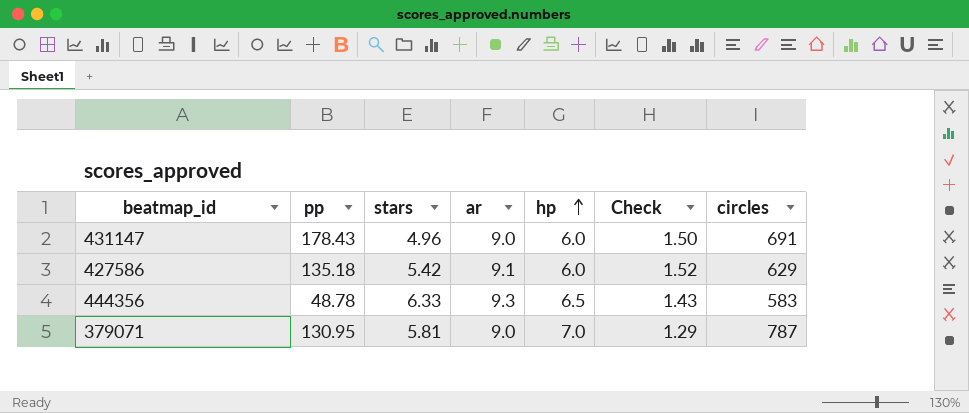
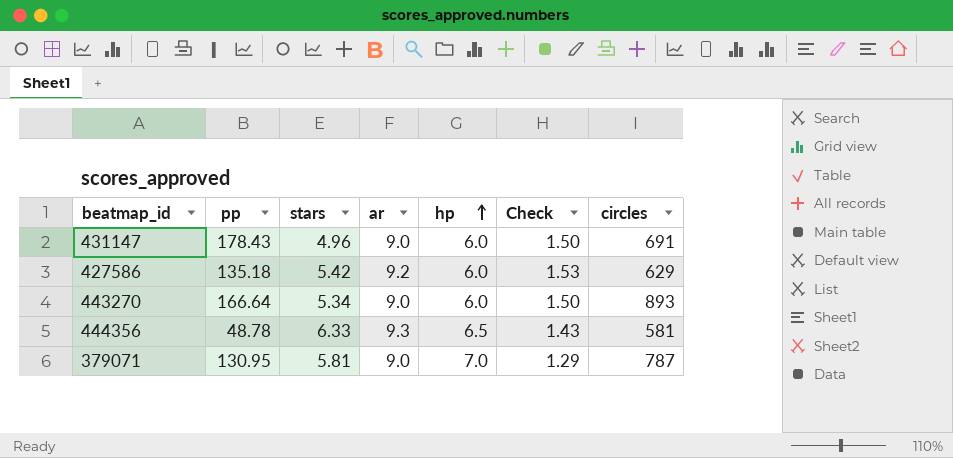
427586 | ar: 9.1 -> 9.2
427586 | Check: 1.52 -> 1.53
row 443270: none -> 166.64 | 5.34 | 9.0 | 6.0 | 1.50 | 893
444356 | circles: 583 -> 581

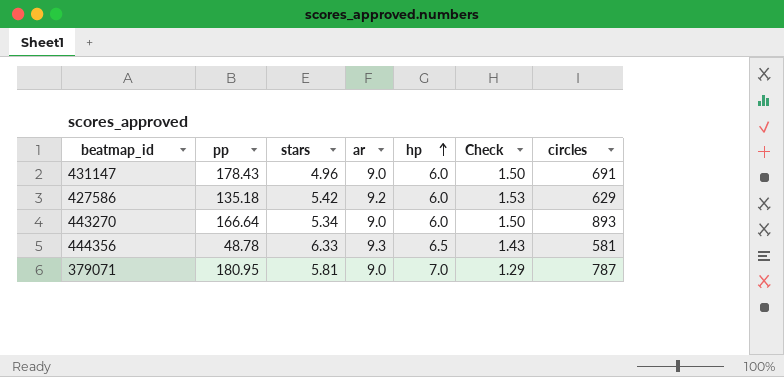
379071 | pp: 130.95 -> 180.95

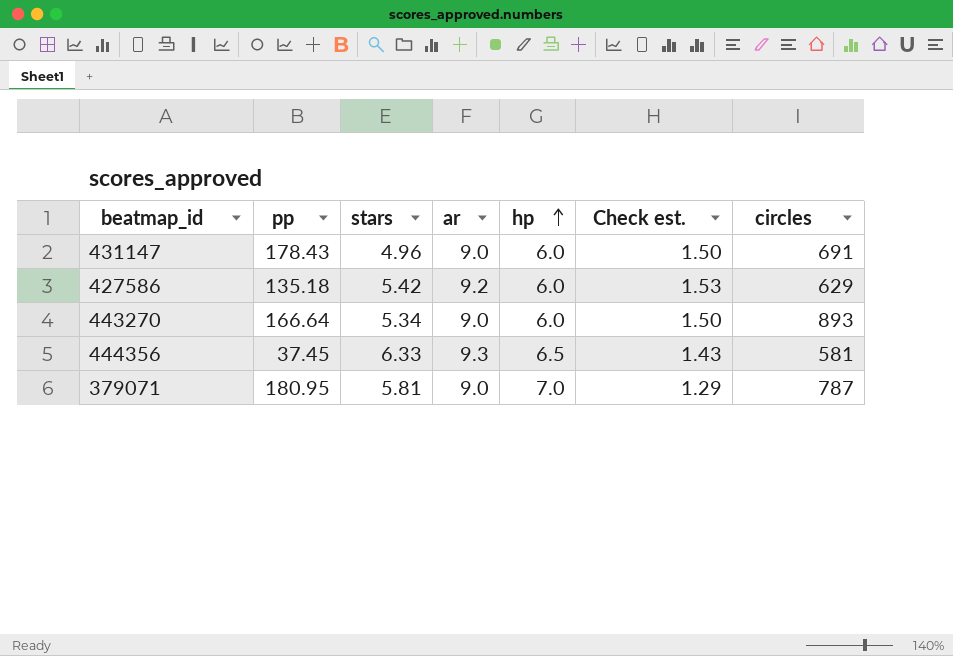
column name: Check -> Check est.
444356 | pp: 48.78 -> 37.45

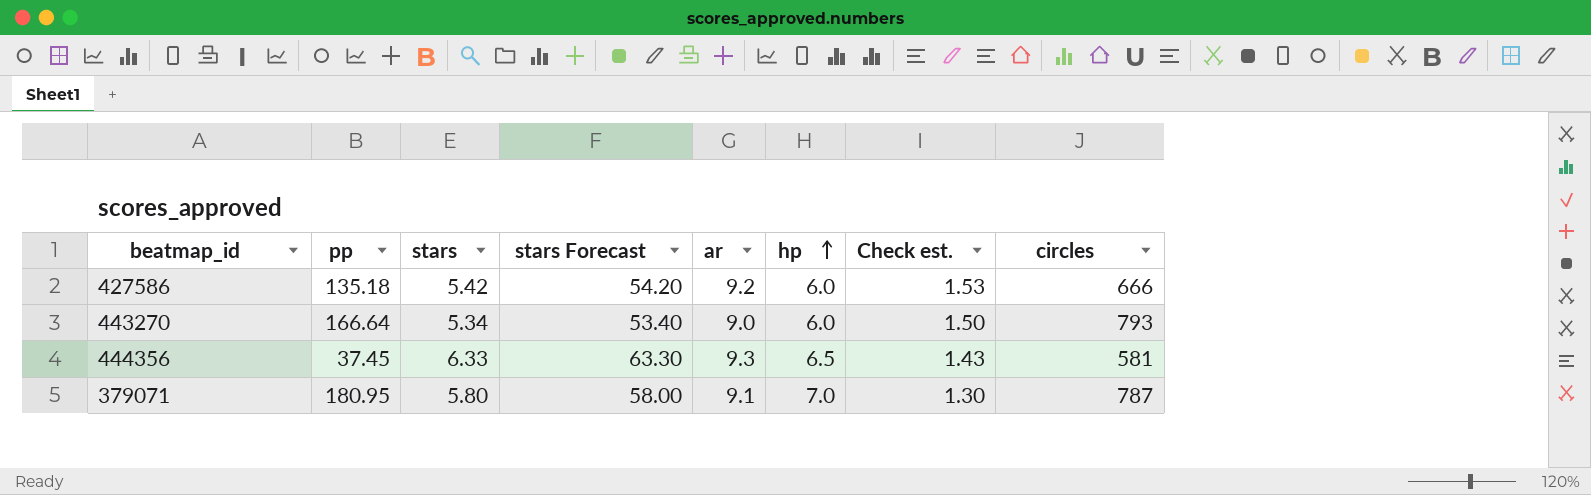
column stars Forecast | formula: none -> [stars] * 10
row 431147: 178.43 | 4.96 | 9.0 | 6.0 | 1.50 | 691 -> none
427586 | circles: 629 -> 666
443270 | circles: 893 -> 793
379071 | stars: 5.81 -> 5.80
379071 | ar: 9.0 -> 9.1
379071 | Check est.: 1.29 -> 1.30

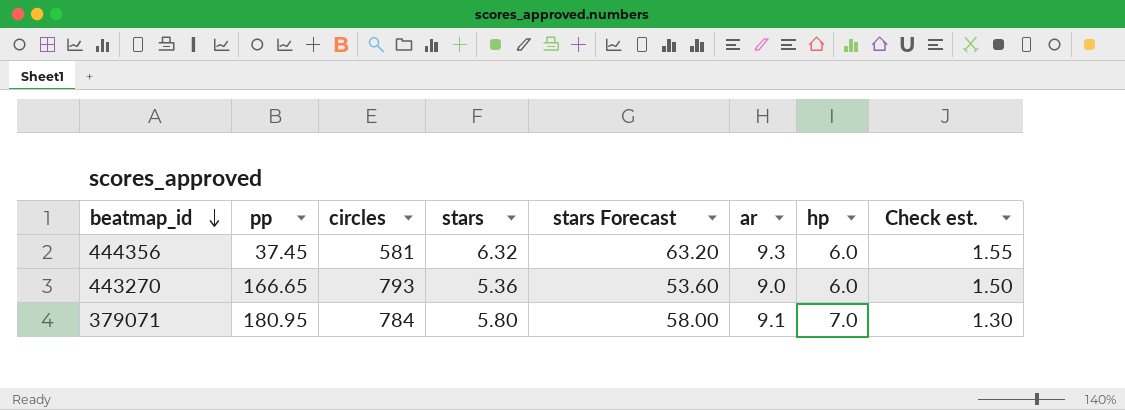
row order: hp ascending -> beatmap_id descending
column circles | position: 8 -> 3
row 427586: 135.18 | 5.42 | 54.20 | 9.2 | 6.0 | 1.53 | 666 -> none
444356 | stars: 6.33 -> 6.32
444356 | stars Forecast: 63.30 -> 63.20
444356 | hp: 6.5 -> 6.0
444356 | Check est.: 1.43 -> 1.55
443270 | pp: 166.64 -> 166.65
443270 | stars: 5.34 -> 5.36
443270 | stars Forecast: 53.40 -> 53.60
379071 | circles: 787 -> 784

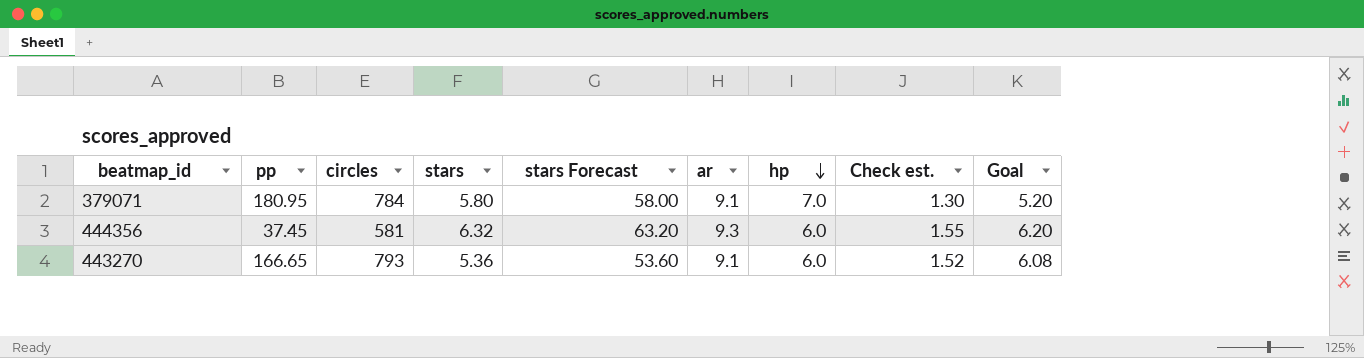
row order: beatmap_id descending -> hp descending
column Goal | formula: none -> [Check est.] * 4
443270 | ar: 9.0 -> 9.1
443270 | Check est.: 1.50 -> 1.52

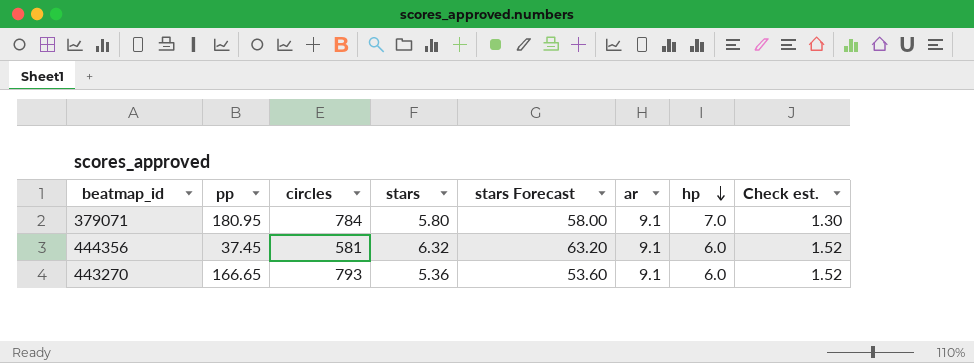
column Goal | formula: [Check est.] * 4 -> none
444356 | ar: 9.3 -> 9.1
444356 | Check est.: 1.55 -> 1.52

